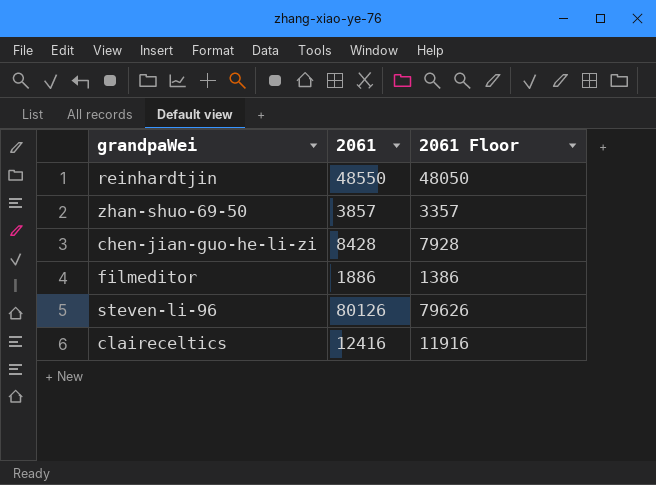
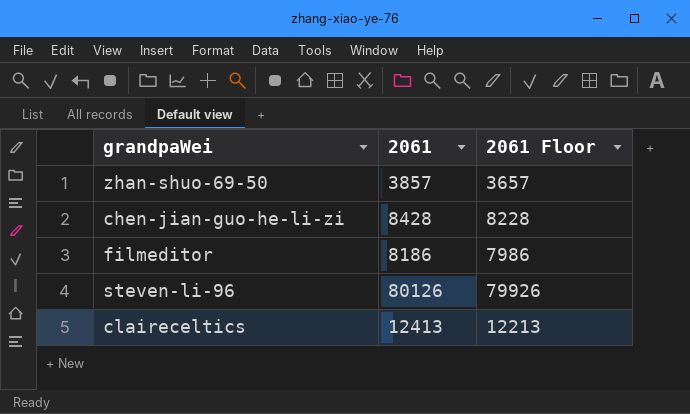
column 2061 Floor | formula: [2061] - 500 -> [2061] - 200
row reinhardtjin: 48550 | 48050 -> none
filmeditor | 2061: 1886 -> 8186
claireceltics | 2061: 12416 -> 12413

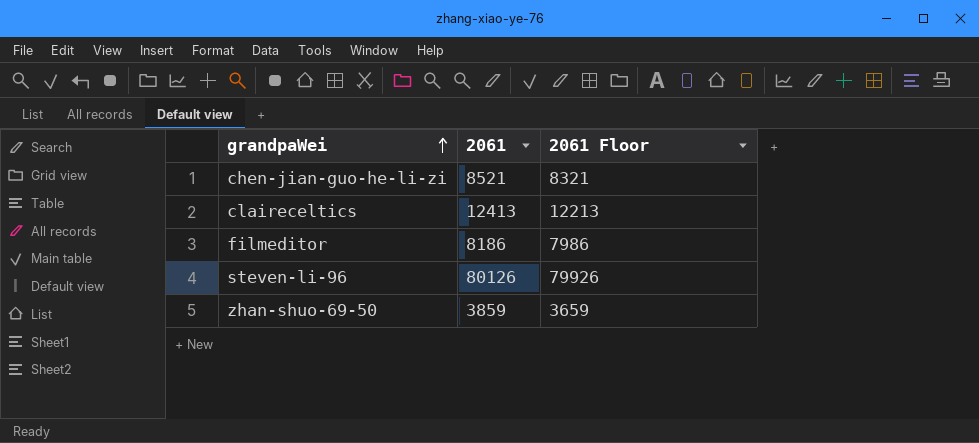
row order: none -> grandpaWei ascending
chen-jian-guo-he-li-zi | 2061: 8428 -> 8521
chen-jian-guo-he-li-zi | 2061 Floor: 8228 -> 8321
zhan-shuo-69-50 | 2061: 3857 -> 3859
zhan-shuo-69-50 | 2061 Floor: 3657 -> 3659

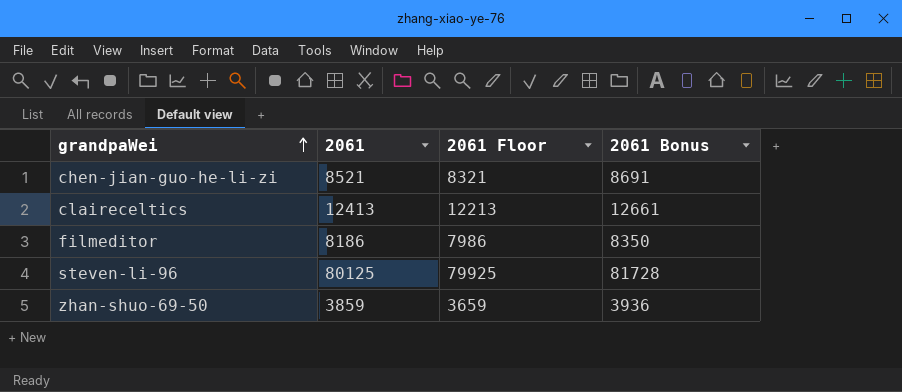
column 2061 Bonus | formula: none -> [2061] * 1.02
steven-li-96 | 2061: 80126 -> 80125
steven-li-96 | 2061 Floor: 79926 -> 79925

